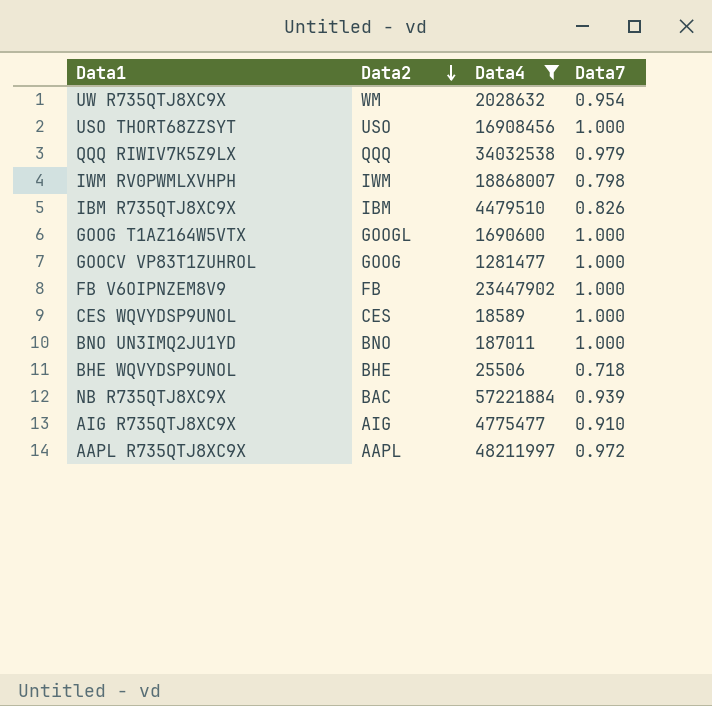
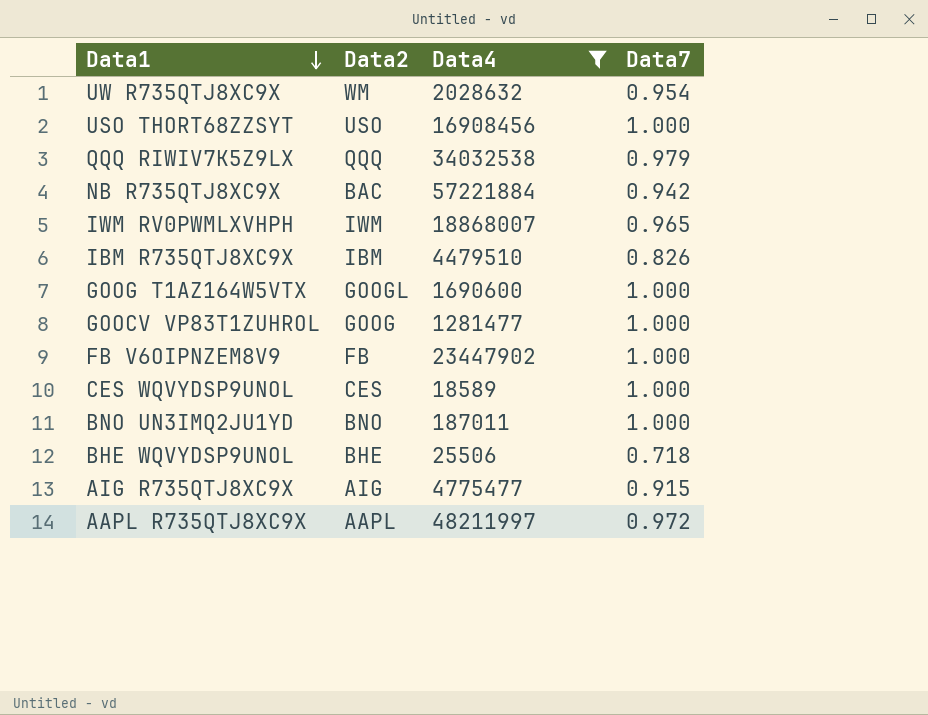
row order: Data2 descending -> Data1 descending
NB R735QTJ8XC9X | Data7: 0.939 -> 0.942
IWM RV0PWMLXVHPH | Data7: 0.798 -> 0.965
AIG R735QTJ8XC9X | Data7: 0.910 -> 0.915

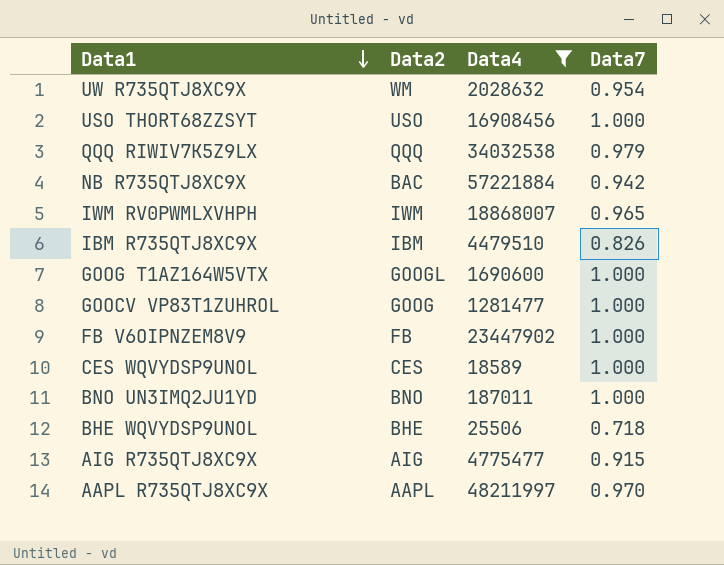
AAPL R735QTJ8XC9X | Data7: 0.972 -> 0.970

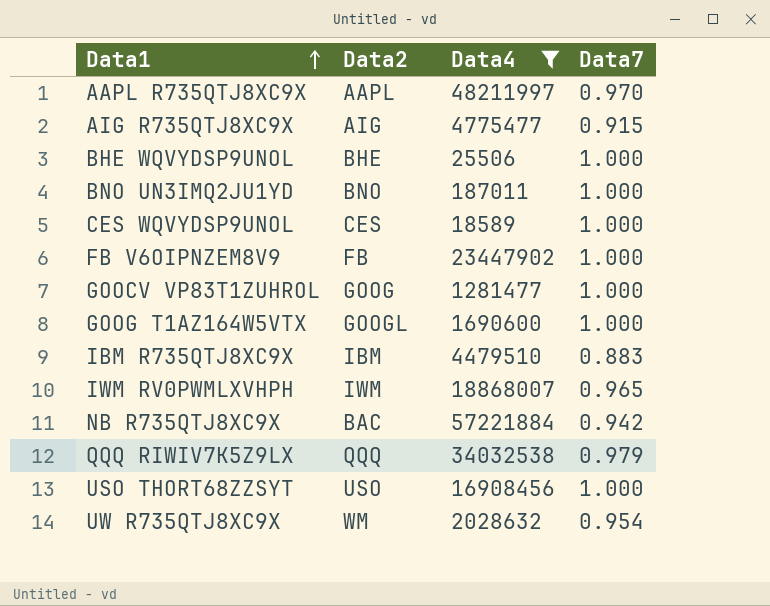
row order: Data1 descending -> Data1 ascending
BHE WQVYDSP9UNOL | Data7: 0.718 -> 1.000
IBM R735QTJ8XC9X | Data7: 0.826 -> 0.883

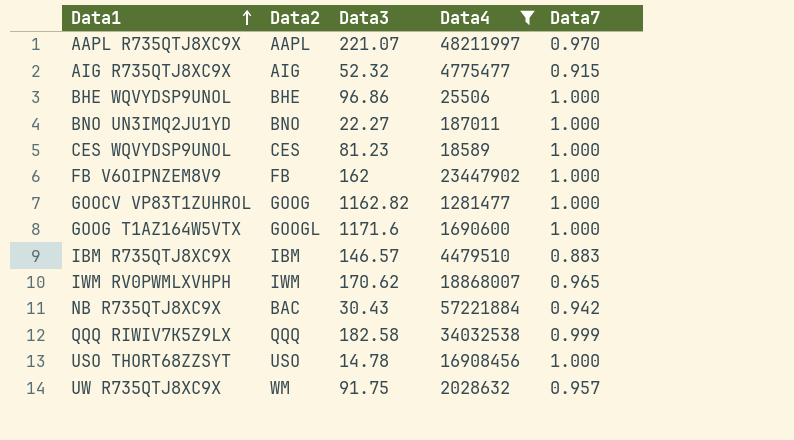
column Data3 | position: none -> 3
QQQ RIWIV7K5Z9LX | Data7: 0.979 -> 0.999
UW R735QTJ8XC9X | Data7: 0.954 -> 0.957

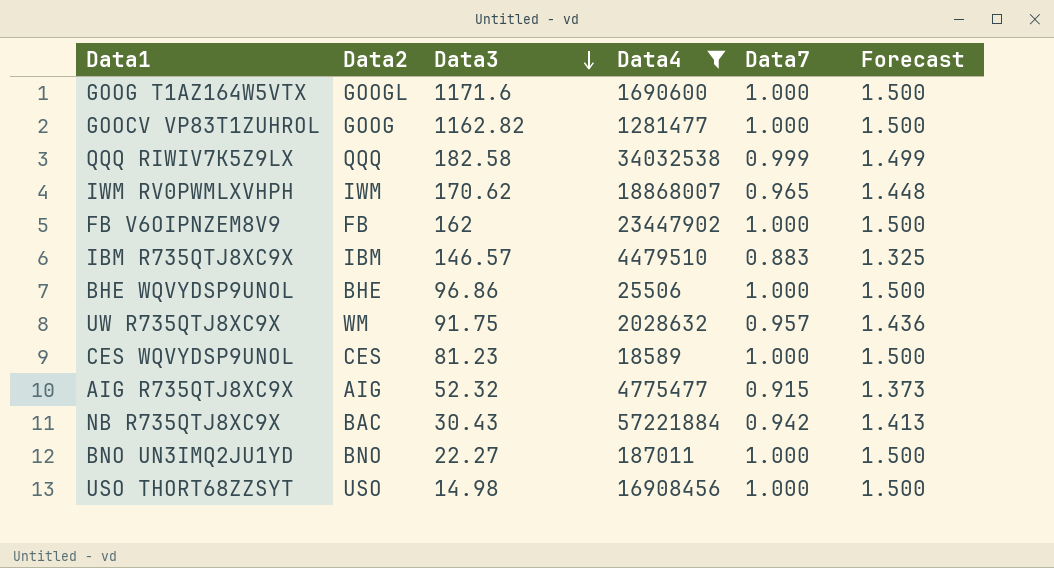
row order: Data1 ascending -> Data3 descending
column Forecast | formula: none -> [Data7] * 1.5
row AAPL R735QTJ8XC9X: AAPL | 221.07 | 48211997 | 0.970 -> none
USO THORT68ZZSYT | Data3: 14.78 -> 14.98

